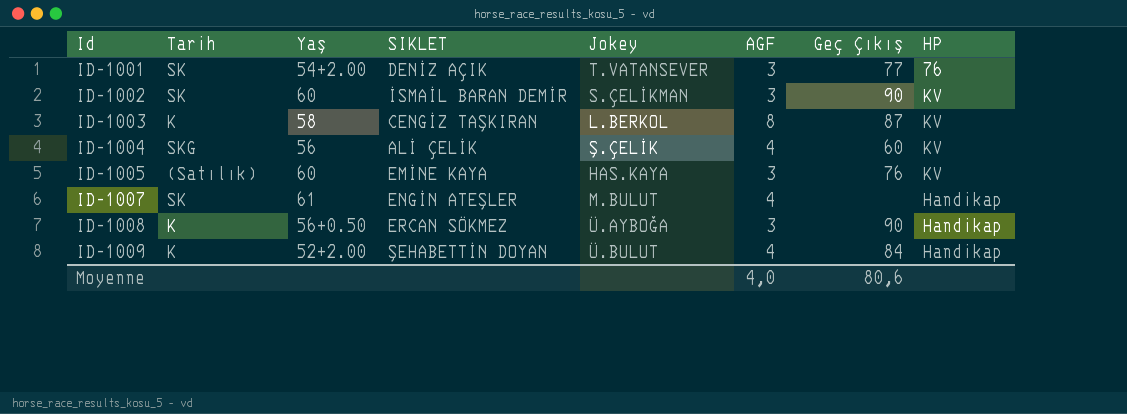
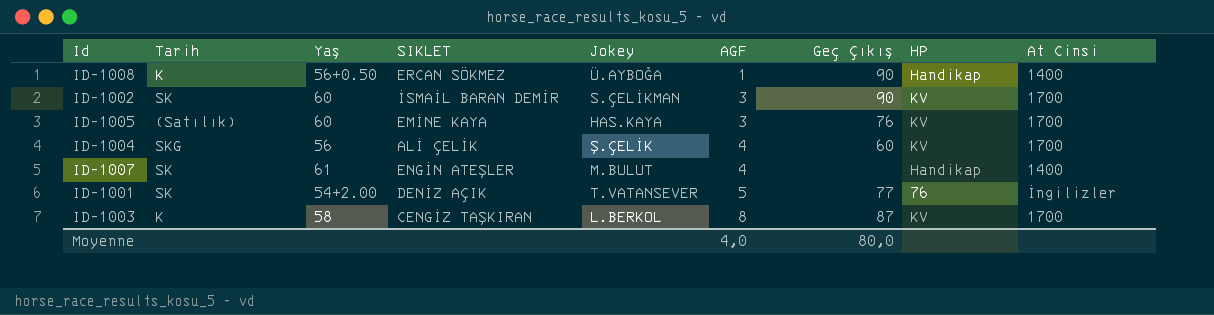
row order: Id ascending -> AGF ascending
column At Cinsi | position: none -> 9
row ID-1009: K | 52+2.00 | ŞEHABETTİN DOYAN | Ü.BULUT | 4 | 84 | Handikap -> none
ID-1008 | AGF: 3 -> 1
ID-1001 | AGF: 3 -> 5
Moyenne | Geç Çıkış: 80,6 -> 80,0

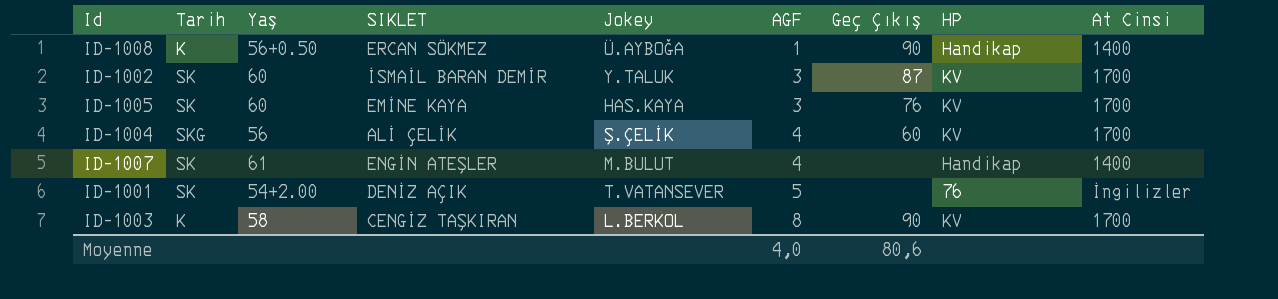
ID-1002 | Jokey: S.ÇELİKMAN -> Y.TALUK
ID-1002 | Geç Çıkış: 90 -> 87
ID-1005 | Tarih: (Satılık) -> SK
ID-1001 | Geç Çıkış: 77 -> none
ID-1003 | Geç Çıkış: 87 -> 90
Moyenne | Geç Çıkış: 80,0 -> 80,6

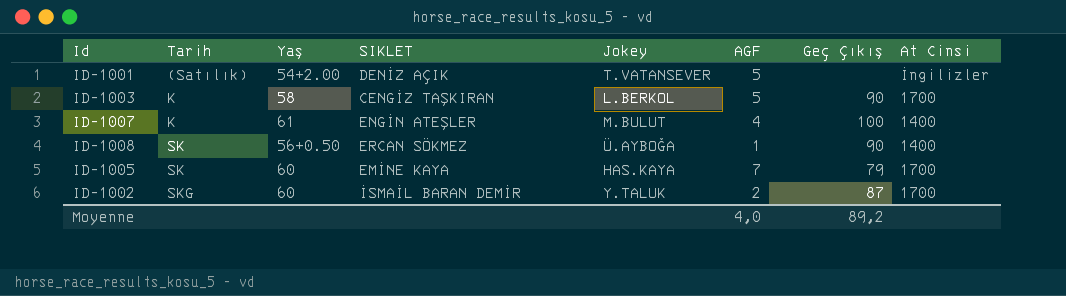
row order: AGF ascending -> Tarih ascending
column HP | position: 8 -> none
row ID-1004: SKG | 56 | ALİ ÇELİK | Ş.ÇELİK | 4 | 60 | KV | 1700 -> none
ID-1001 | Tarih: SK -> (Satılık)
ID-1003 | AGF: 8 -> 5
ID-1007 | Tarih: SK -> K
ID-1007 | Geç Çıkış: none -> 100
ID-1008 | Tarih: K -> SK
ID-1005 | AGF: 3 -> 7
ID-1005 | Geç Çıkış: 76 -> 79
ID-1002 | Tarih: SK -> SKG
ID-1002 | AGF: 3 -> 2
Moyenne | Geç Çıkış: 80,6 -> 89,2

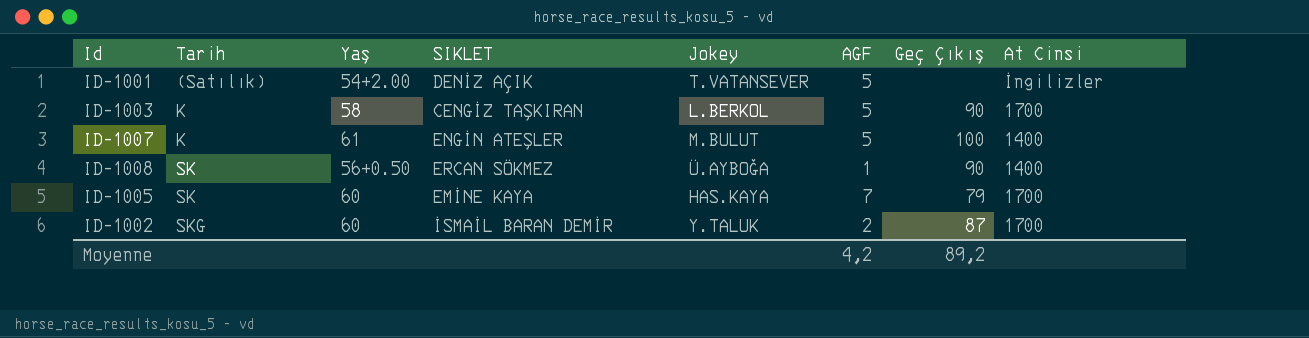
ID-1007 | AGF: 4 -> 5
Moyenne | AGF: 4,0 -> 4,2

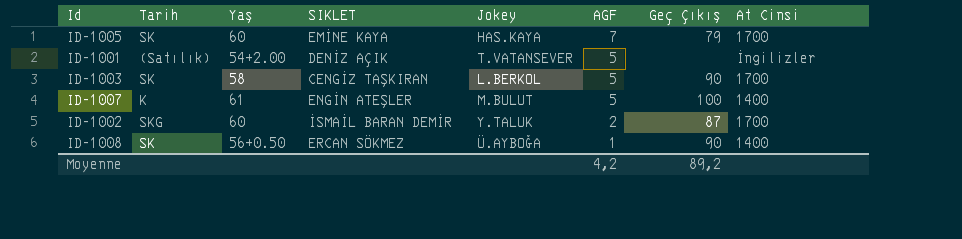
row order: Tarih ascending -> AGF descending
ID-1003 | Tarih: K -> SK

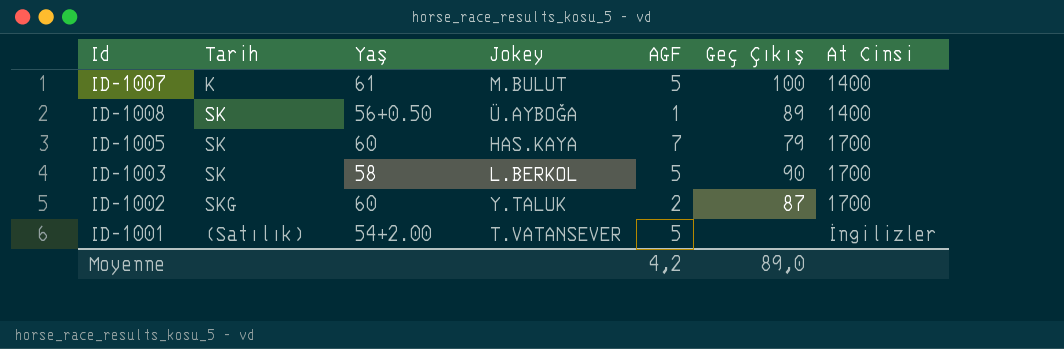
row order: AGF descending -> At Cinsi ascending
column SIKLET | position: 4 -> none
ID-1008 | Geç Çıkış: 90 -> 89
Moyenne | Geç Çıkış: 89,2 -> 89,0

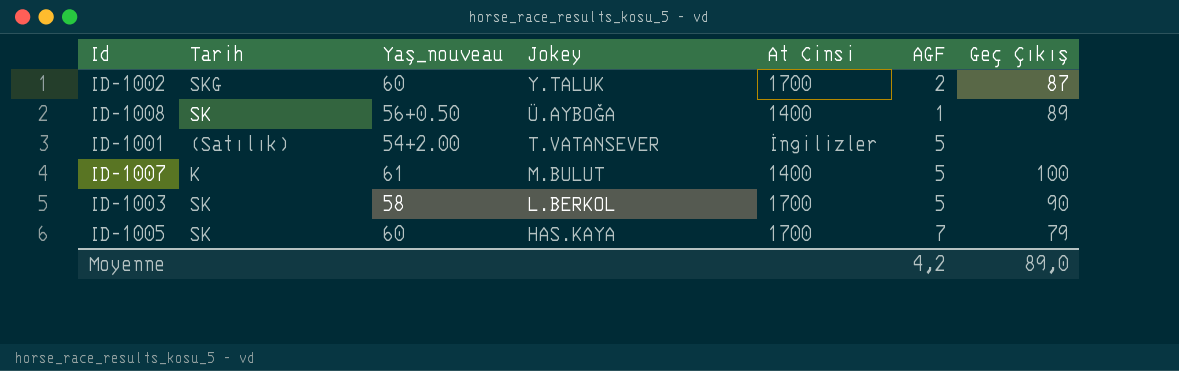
row order: At Cinsi ascending -> Jokey descending
column name: Yaş -> Yaş_nouveau
column At Cinsi | position: 7 -> 5

